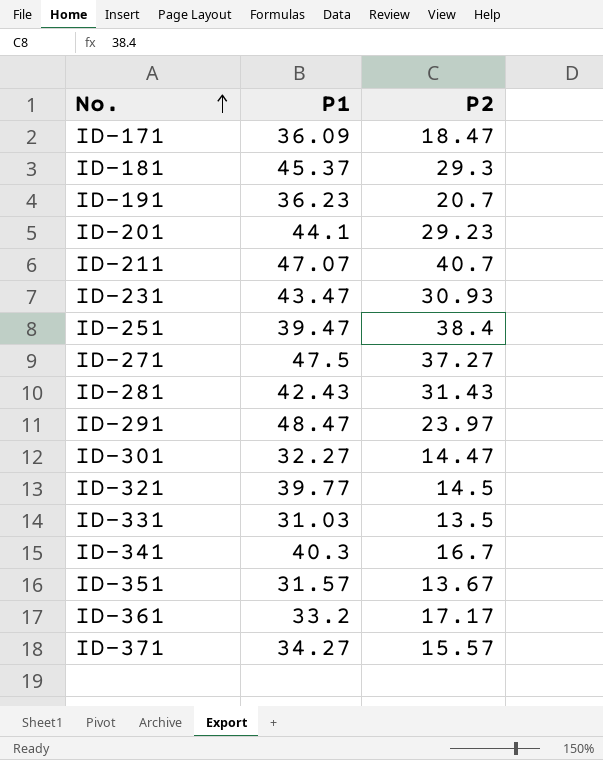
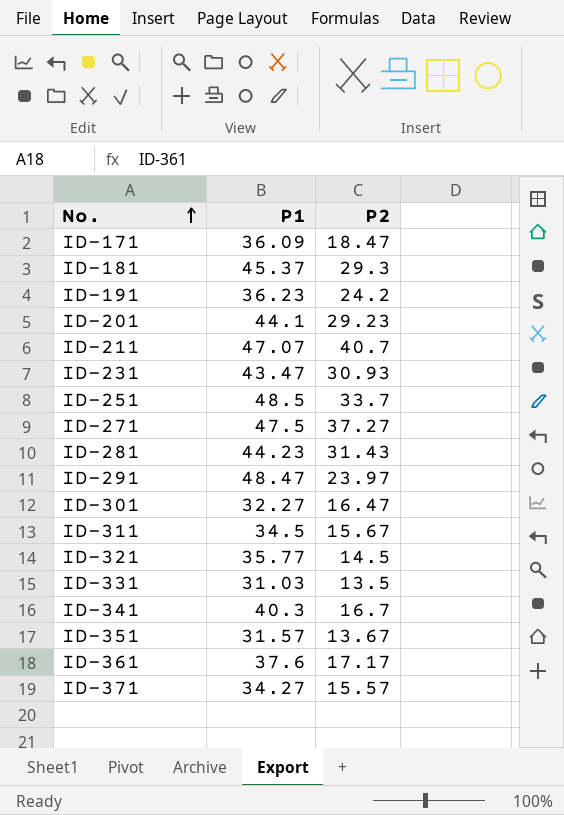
ID-191 | P2: 20.7 -> 24.2
ID-251 | P1: 39.47 -> 48.5
ID-251 | P2: 38.4 -> 33.7
ID-281 | P1: 42.43 -> 44.23
ID-301 | P2: 14.47 -> 16.47
row ID-311: none -> 34.5 | 15.67
ID-321 | P1: 39.77 -> 35.77
ID-361 | P1: 33.2 -> 37.6

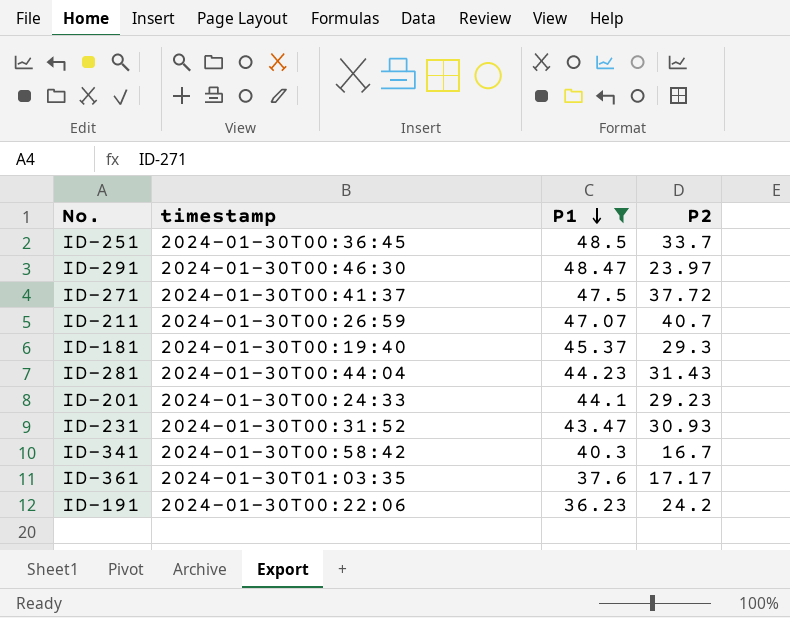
filter: none -> P1 >= 36.23
row order: No. ascending -> P1 descending
column timestamp | position: none -> 2
ID-271 | P2: 37.27 -> 37.72

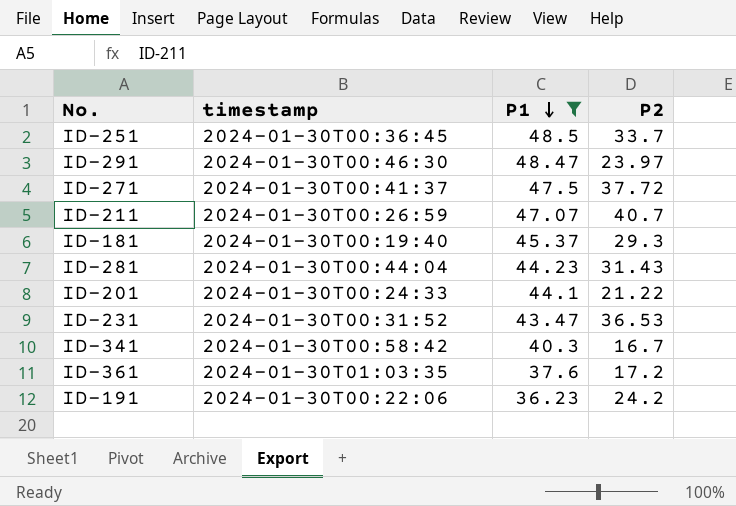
ID-201 | P2: 29.23 -> 21.22
ID-231 | P2: 30.93 -> 36.53
ID-361 | P2: 17.17 -> 17.2

